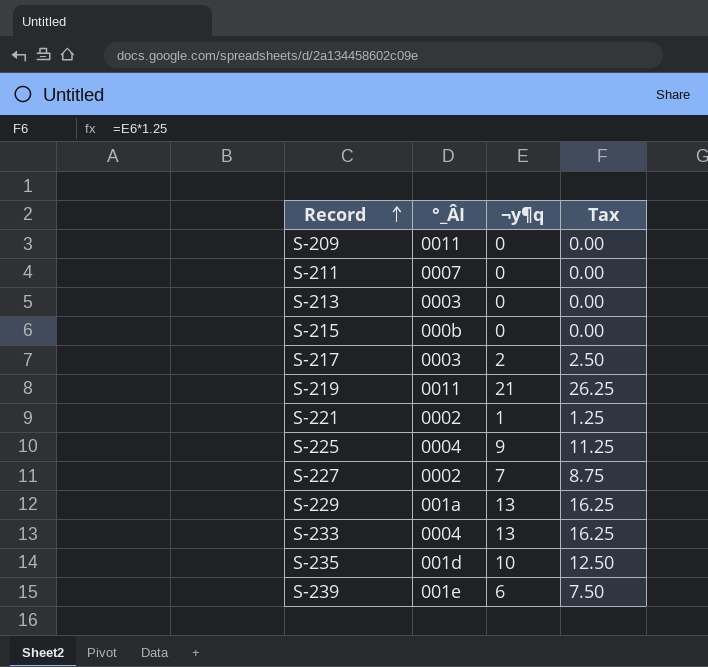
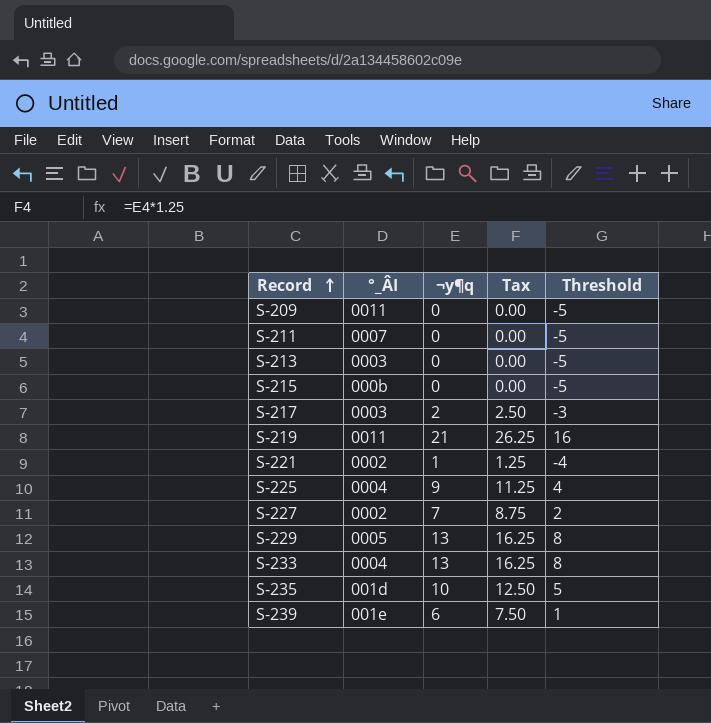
column Threshold | formula: none -> [¬y¶q] - 5
S-229 | °_ÂI: 001a -> 0005

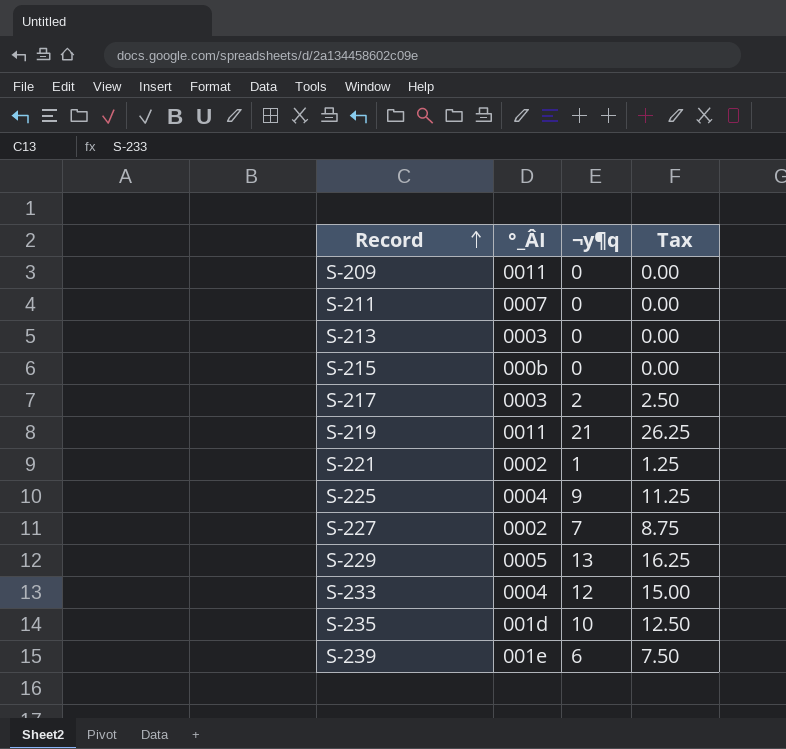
column Threshold | formula: [¬y¶q] - 5 -> none
S-233 | ¬y¶q: 13 -> 12
S-233 | Tax: 16.25 -> 15.00

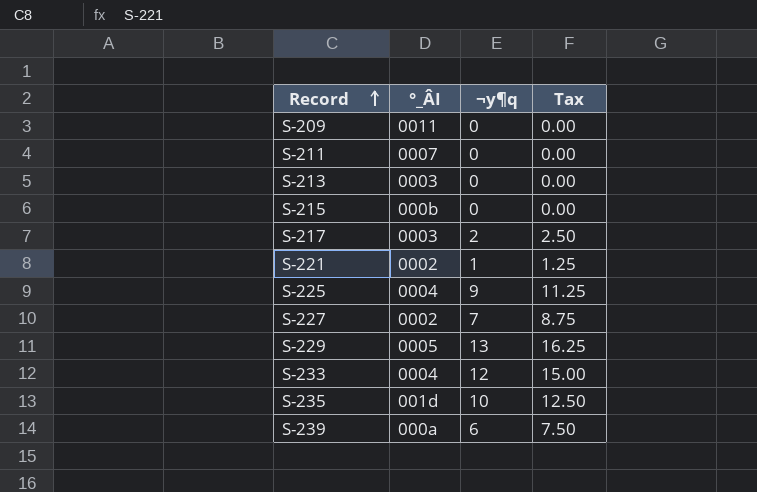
row S-219: 0011 | 21 | 26.25 -> none
S-239 | °_ÂI: 001e -> 000a

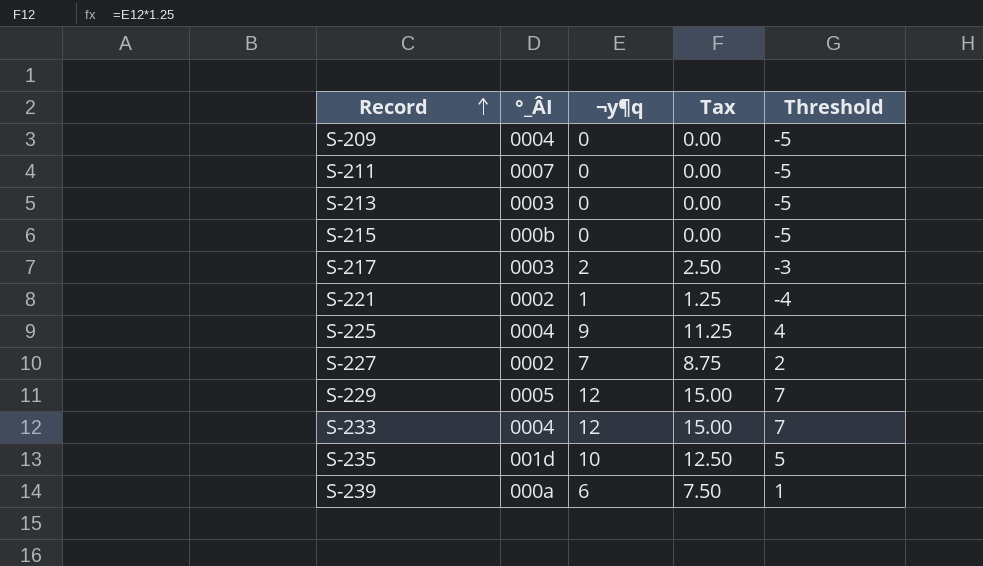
column Threshold | formula: none -> [¬y¶q] - 5
S-209 | °_ÂI: 0011 -> 0004
S-229 | ¬y¶q: 13 -> 12
S-229 | Tax: 16.25 -> 15.00

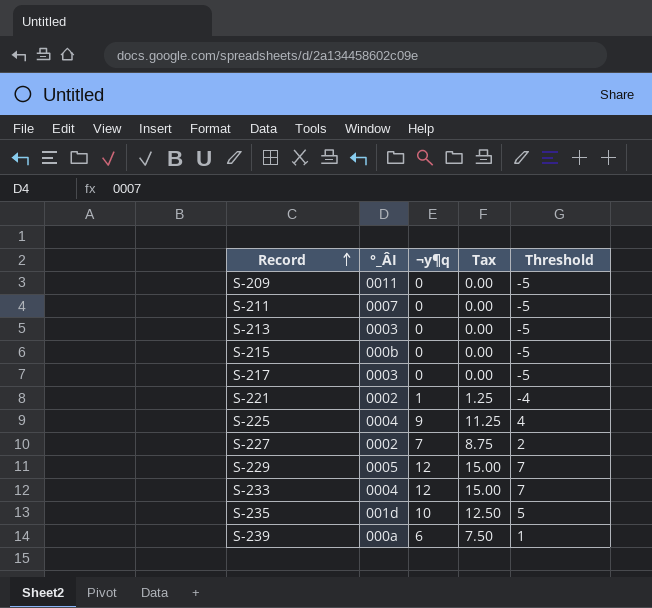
S-209 | °_ÂI: 0004 -> 0011
S-217 | ¬y¶q: 2 -> 0
S-217 | Tax: 2.50 -> 0.00
S-217 | Threshold: -3 -> -5

